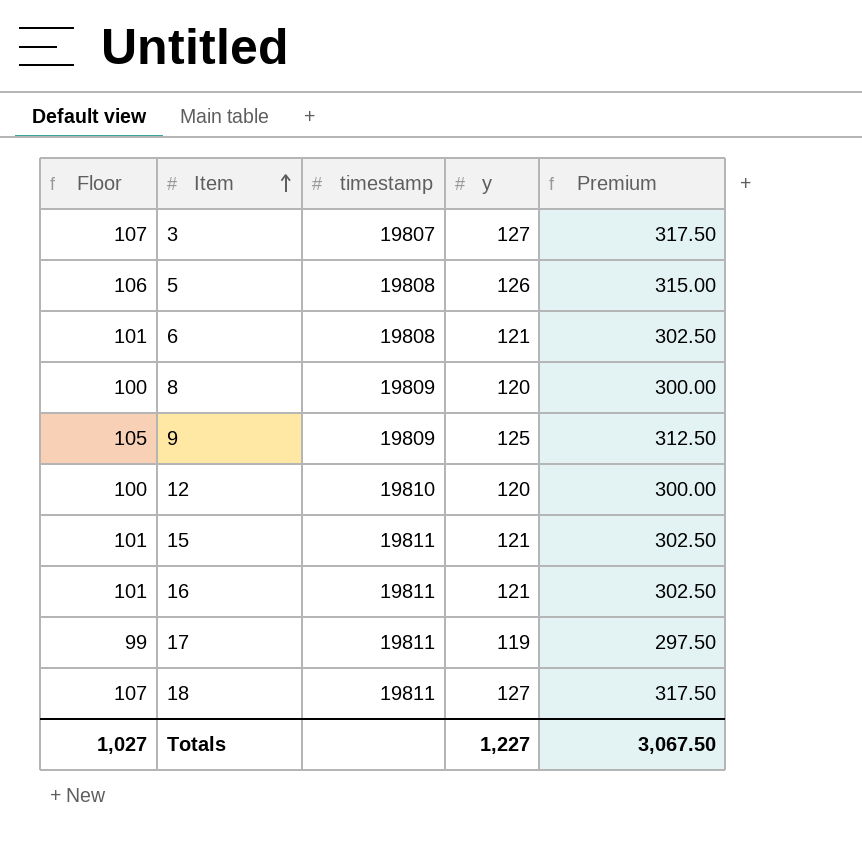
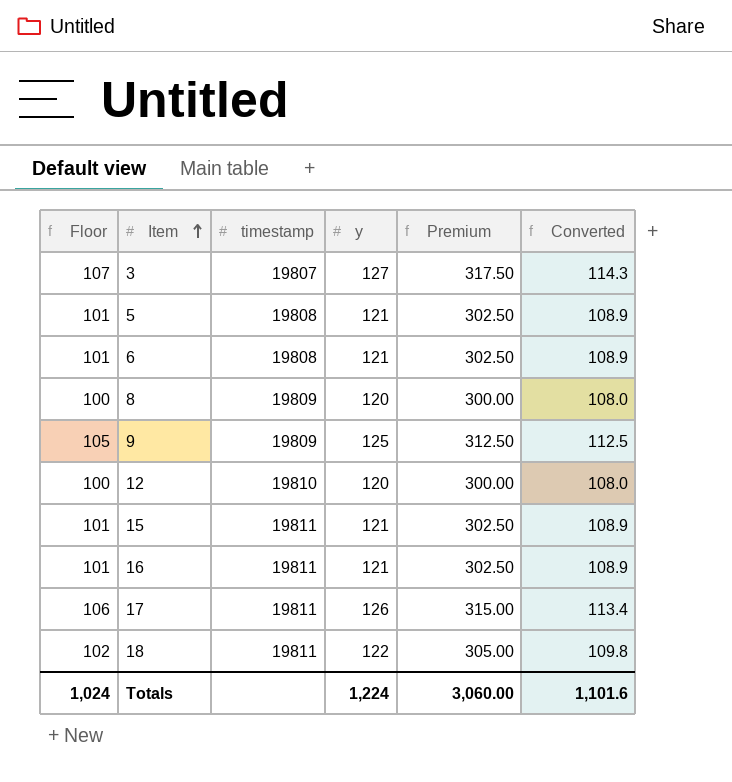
column Converted | formula: none -> [y] * 0.9
5 | Floor: 106 -> 101
5 | y: 126 -> 121
5 | Premium: 315.00 -> 302.50
17 | Floor: 99 -> 106
17 | y: 119 -> 126
17 | Premium: 297.50 -> 315.00
18 | Floor: 107 -> 102
18 | y: 127 -> 122
18 | Premium: 317.50 -> 305.00
Totals | Floor: 1,027 -> 1,024
Totals | y: 1,227 -> 1,224
Totals | Premium: 3,067.50 -> 3,060.00

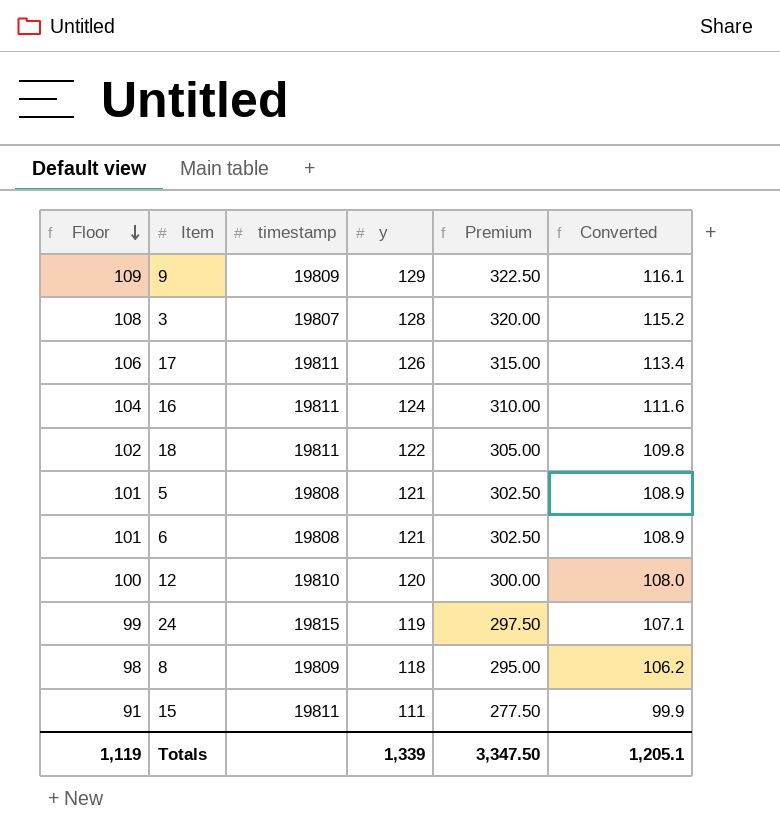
row order: Item ascending -> Floor descending
9 | Floor: 105 -> 109
9 | y: 125 -> 129
9 | Premium: 312.50 -> 322.50
9 | Converted: 112.5 -> 116.1
3 | Floor: 107 -> 108
3 | y: 127 -> 128
3 | Premium: 317.50 -> 320.00
3 | Converted: 114.3 -> 115.2
16 | Floor: 101 -> 104
16 | y: 121 -> 124
16 | Premium: 302.50 -> 310.00
16 | Converted: 108.9 -> 111.6
row 24: none -> 99 | 19815 | 119 | 297.50 | 107.1
8 | Floor: 100 -> 98
8 | y: 120 -> 118
8 | Premium: 300.00 -> 295.00
8 | Converted: 108.0 -> 106.2
15 | Floor: 101 -> 91
15 | y: 121 -> 111
15 | Premium: 302.50 -> 277.50
15 | Converted: 108.9 -> 99.9
Totals | Floor: 1,024 -> 1,119
Totals | y: 1,224 -> 1,339
Totals | Premium: 3,060.00 -> 3,347.50
Totals | Converted: 1,101.6 -> 1,205.1

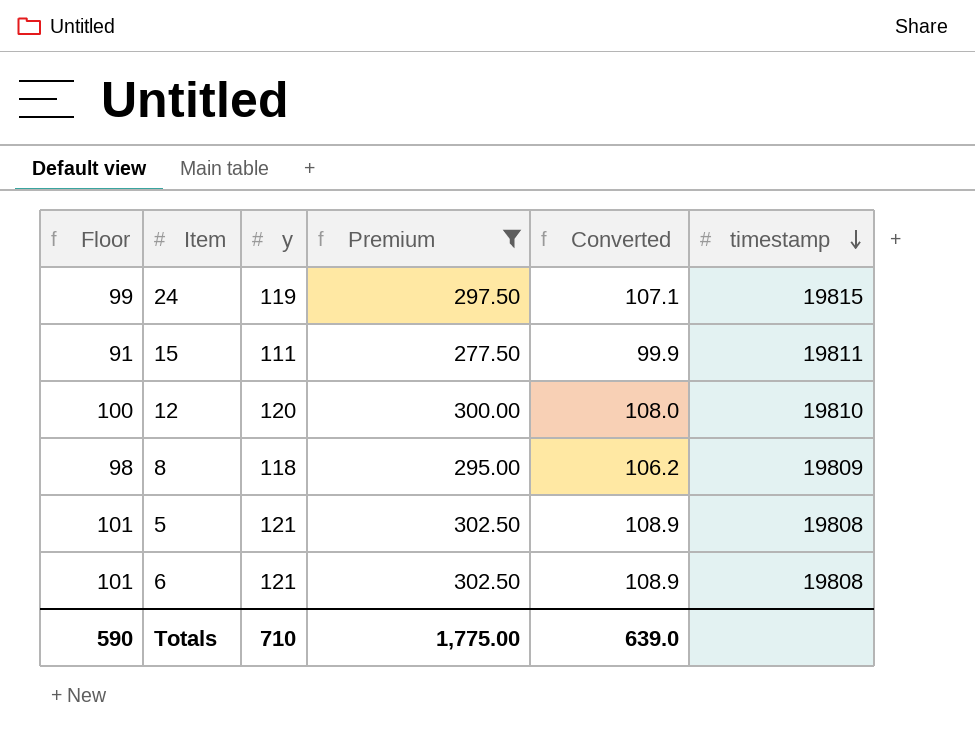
filter: none -> Premium <= 302.50
row order: Floor descending -> timestamp descending
column timestamp | position: 3 -> 6
Totals | Floor: 1,119 -> 590
Totals | y: 1,339 -> 710
Totals | Premium: 3,347.50 -> 1,775.00
Totals | Converted: 1,205.1 -> 639.0

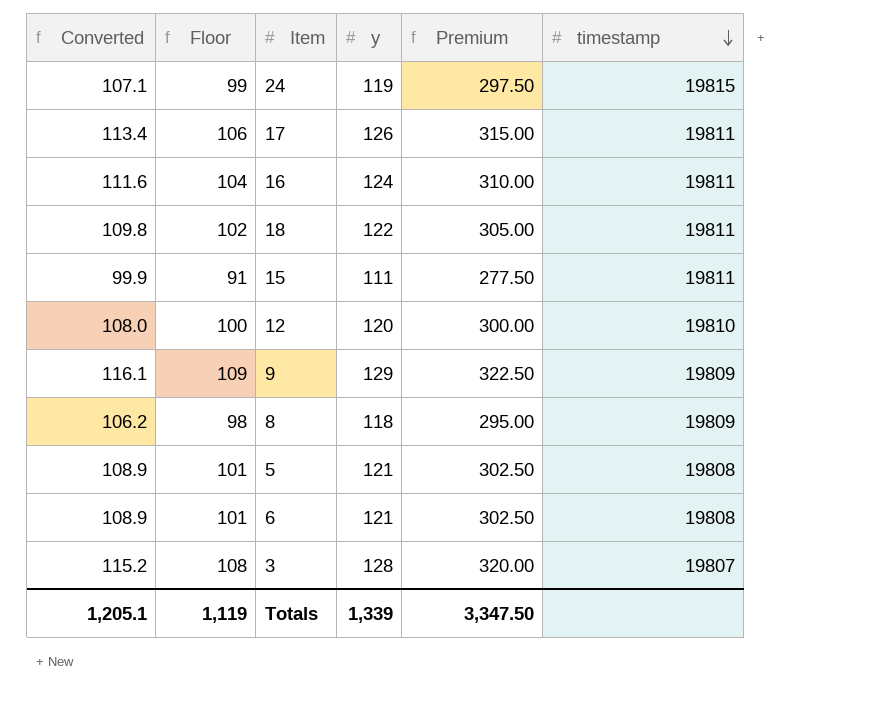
filter: Premium <= 302.50 -> none
column Converted | position: 5 -> 1
Totals | Converted: 639.0 -> 1,205.1
Totals | Floor: 590 -> 1,119
Totals | y: 710 -> 1,339
Totals | Premium: 1,775.00 -> 3,347.50

